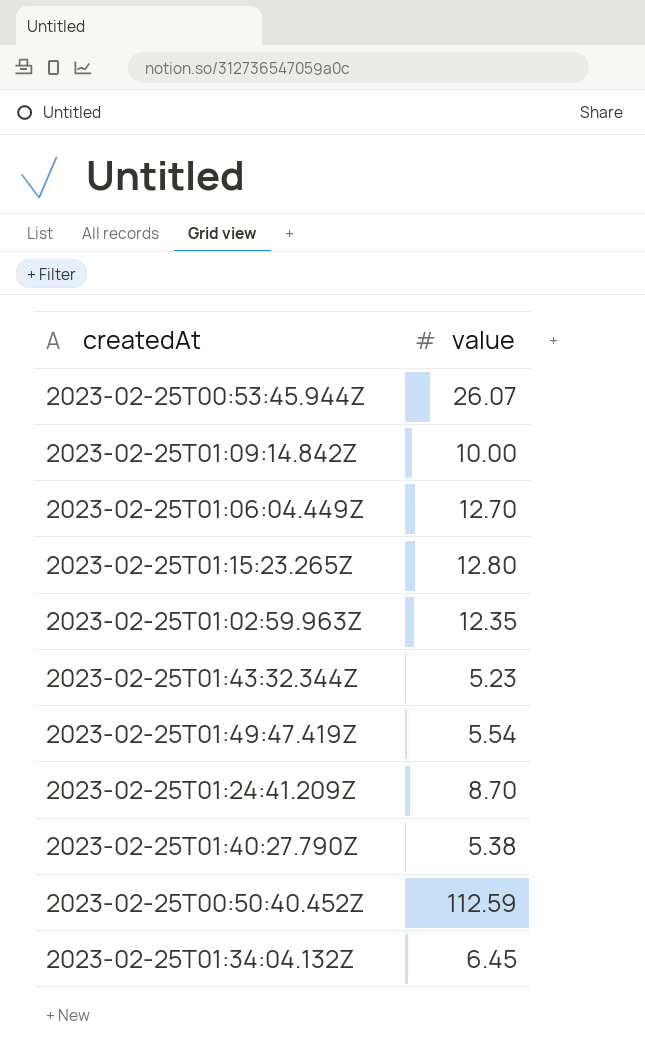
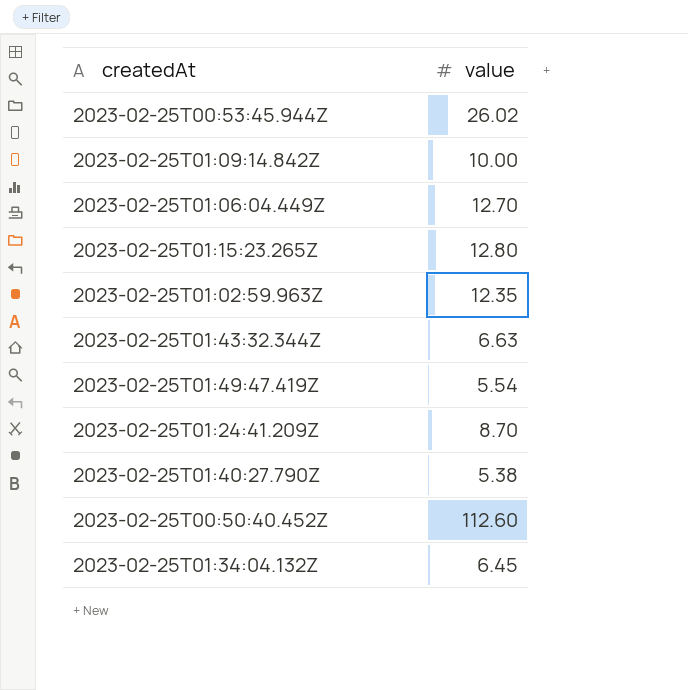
2023-02-25T00:53:45.944Z | value: 26.07 -> 26.02
2023-02-25T01:43:32.344Z | value: 5.23 -> 6.63
2023-02-25T00:50:40.452Z | value: 112.59 -> 112.60

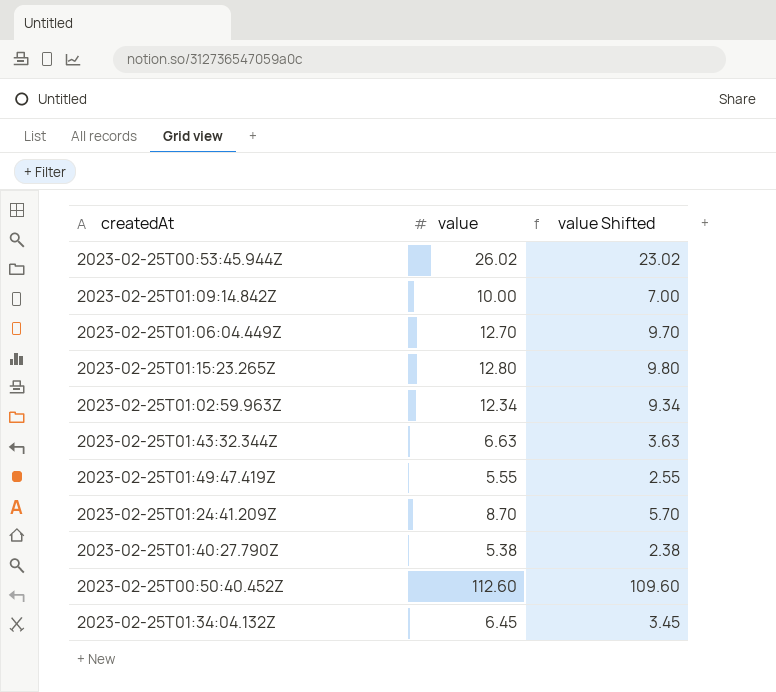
column value Shifted | formula: none -> [value] - 3
2023-02-25T01:02:59.963Z | value: 12.35 -> 12.34
2023-02-25T01:49:47.419Z | value: 5.54 -> 5.55

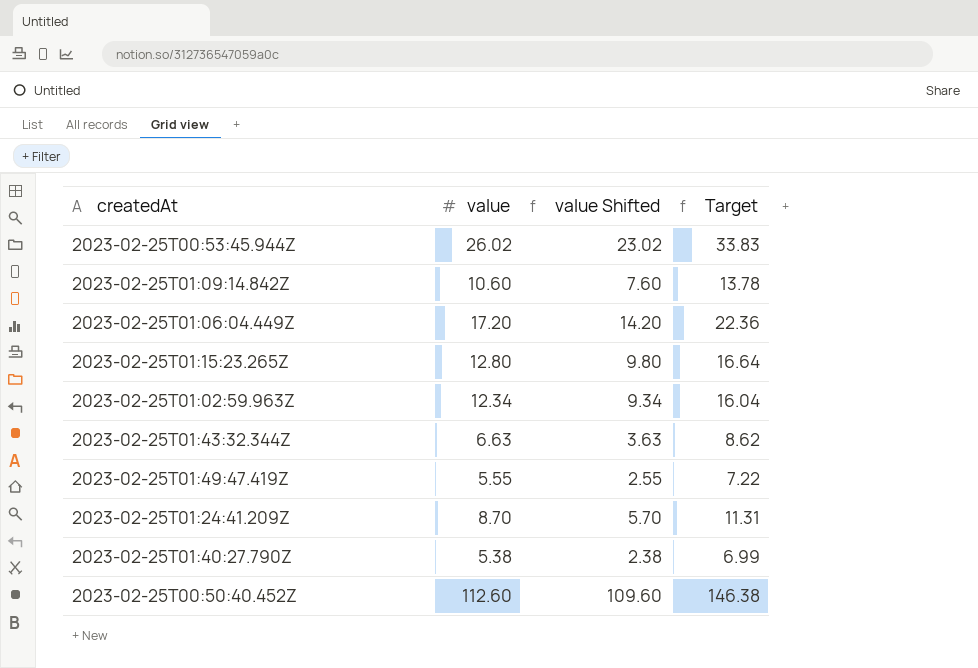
column Target | formula: none -> [value] * 1.3
row 2023-02-25T01:34:04.132Z: 6.45 | 3.45 -> none
2023-02-25T01:09:14.842Z | value: 10.00 -> 10.60
2023-02-25T01:09:14.842Z | value Shifted: 7.00 -> 7.60
2023-02-25T01:06:04.449Z | value: 12.70 -> 17.20
2023-02-25T01:06:04.449Z | value Shifted: 9.70 -> 14.20

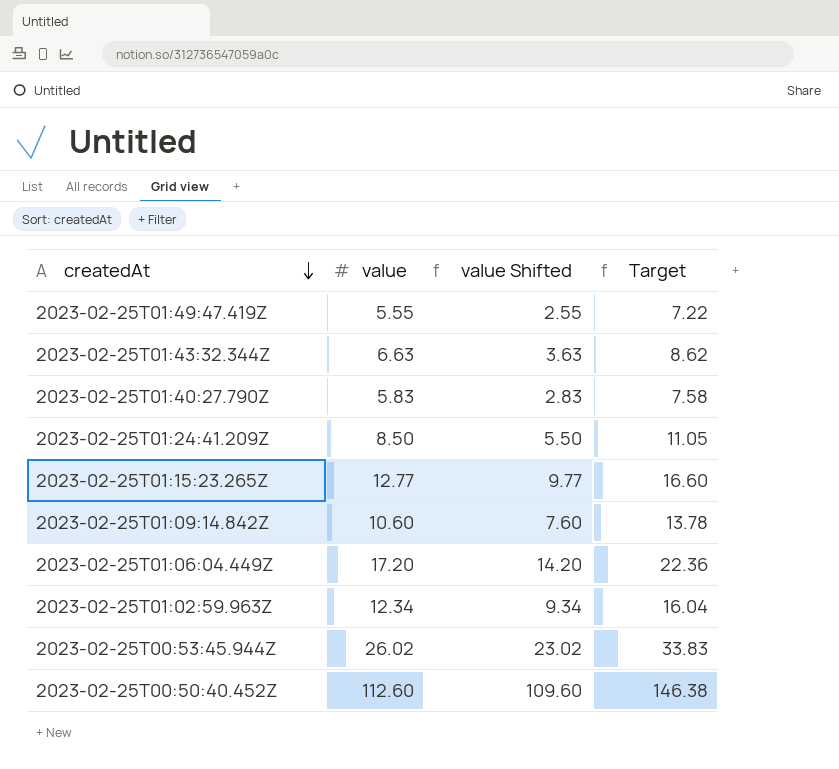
row order: none -> createdAt descending
2023-02-25T01:40:27.790Z | value: 5.38 -> 5.83
2023-02-25T01:40:27.790Z | value Shifted: 2.38 -> 2.83
2023-02-25T01:40:27.790Z | Target: 6.99 -> 7.58
2023-02-25T01:24:41.209Z | value: 8.70 -> 8.50
2023-02-25T01:24:41.209Z | value Shifted: 5.70 -> 5.50
2023-02-25T01:24:41.209Z | Target: 11.31 -> 11.05
2023-02-25T01:15:23.265Z | value: 12.80 -> 12.77
2023-02-25T01:15:23.265Z | value Shifted: 9.80 -> 9.77
2023-02-25T01:15:23.265Z | Target: 16.64 -> 16.60

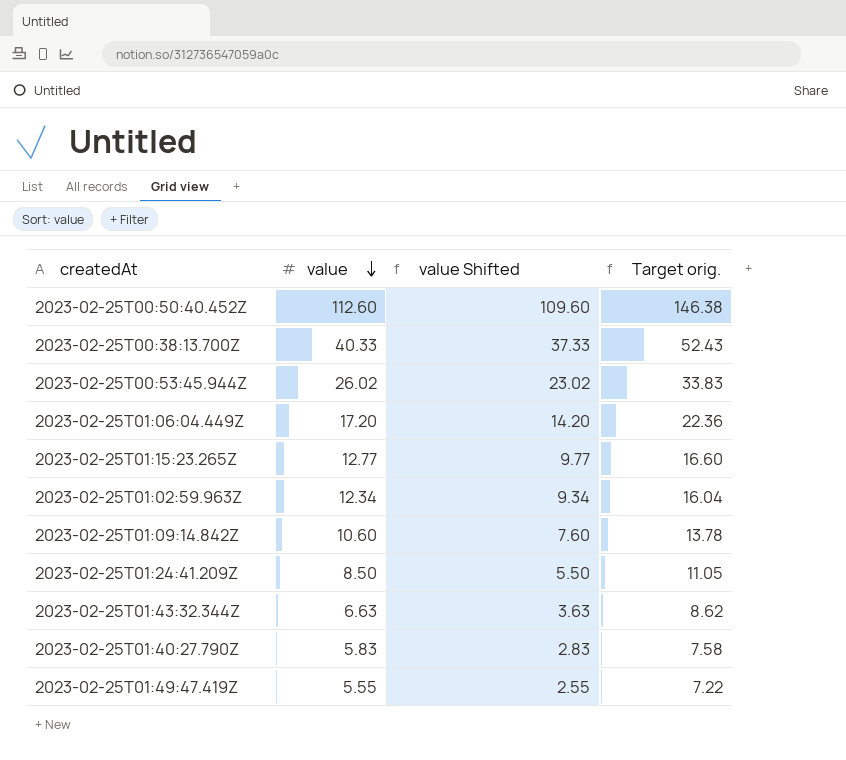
row order: createdAt descending -> value descending
column name: Target -> Target orig.
row 2023-02-25T00:38:13.700Z: none -> 40.33 | 37.33 | 52.43

